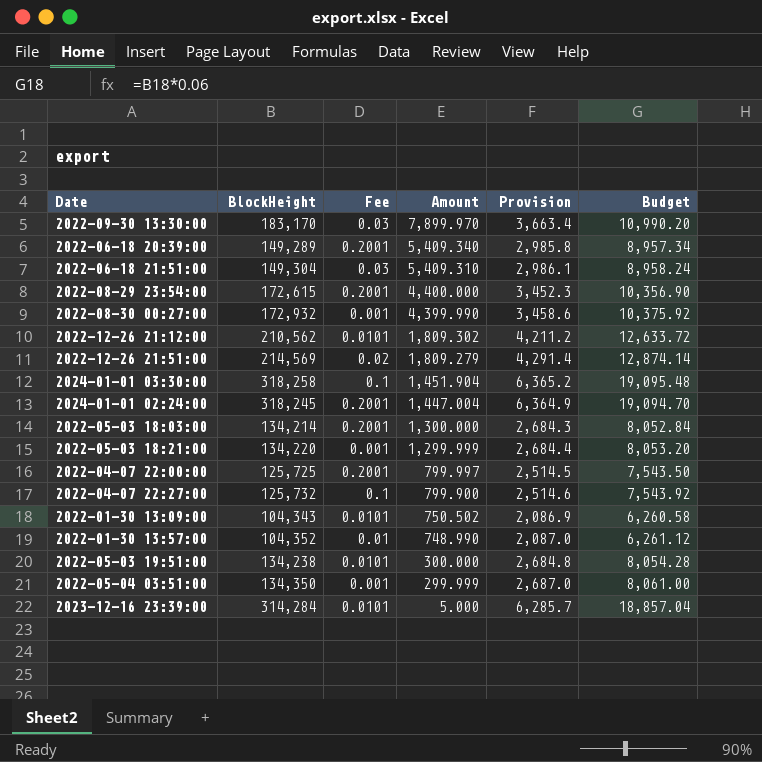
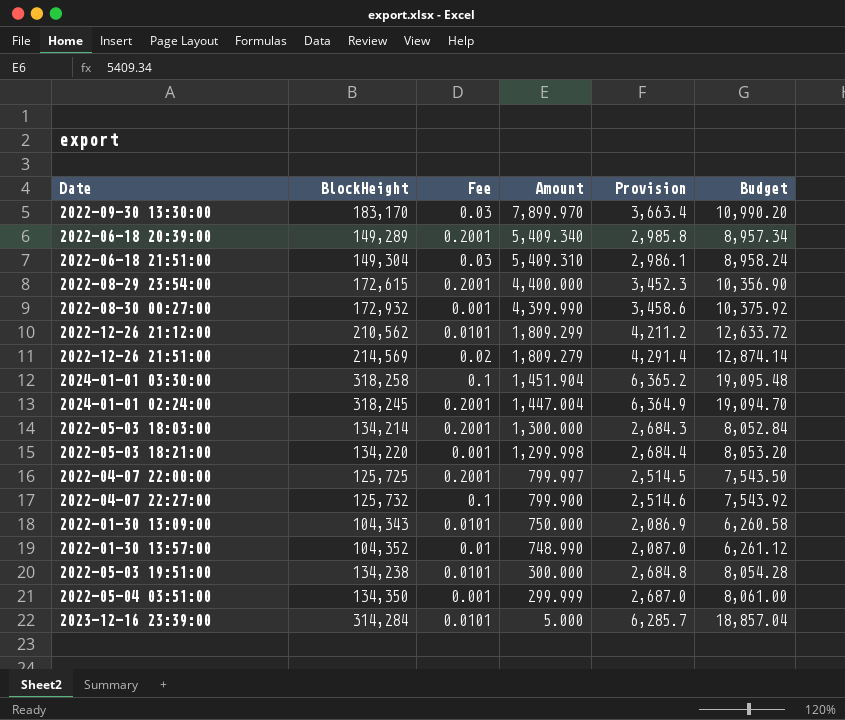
2022-12-26 21:12:00 | Amount: 1,809.302 -> 1,809.299
2022-05-03 18:21:00 | Amount: 1,299.999 -> 1,299.998
2022-01-30 13:09:00 | Amount: 750.502 -> 750.000

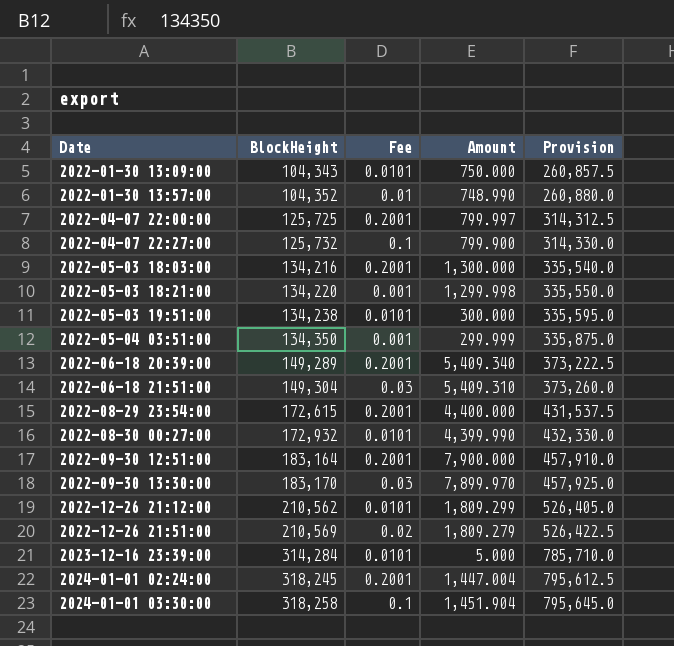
row order: Amount descending -> Date ascending
column Budget | formula: [BlockHeight] * 0.06 -> none
column Provision | formula: [BlockHeight] * 0.02 -> [BlockHeight] * 2.5
2022-05-03 18:03:00 | BlockHeight: 134,214 -> 134,216
2022-08-30 00:27:00 | Fee: 0.001 -> 0.0101
row 2022-09-30 12:51:00: none -> 183,164 | 0.2001 | 7,900.000 | 457,910.0
2022-12-26 21:51:00 | BlockHeight: 214,569 -> 210,569

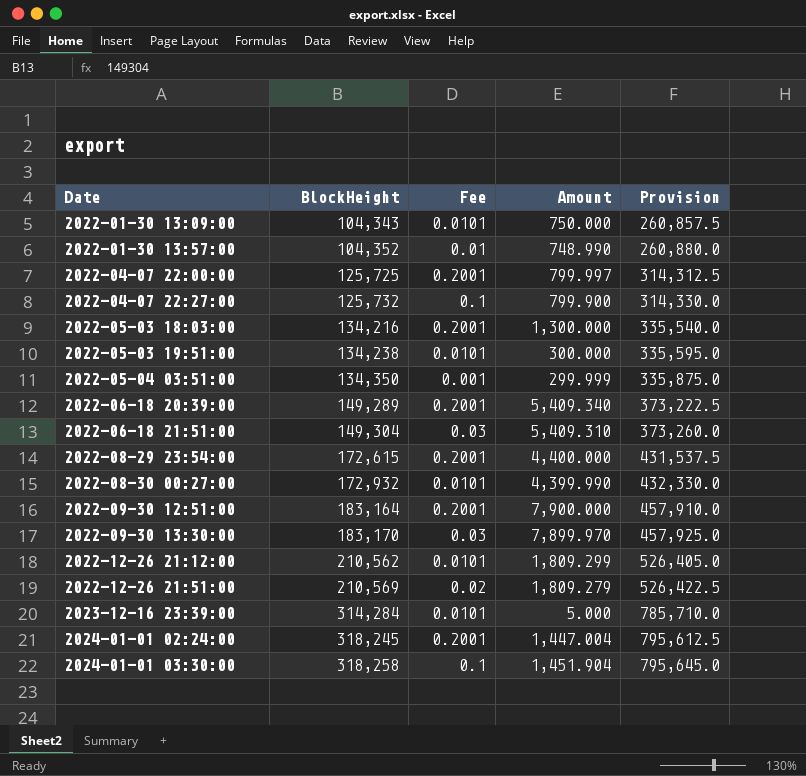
row 2022-05-03 18:21:00: 134,220 | 0.001 | 1,299.998 | 335,550.0 -> none

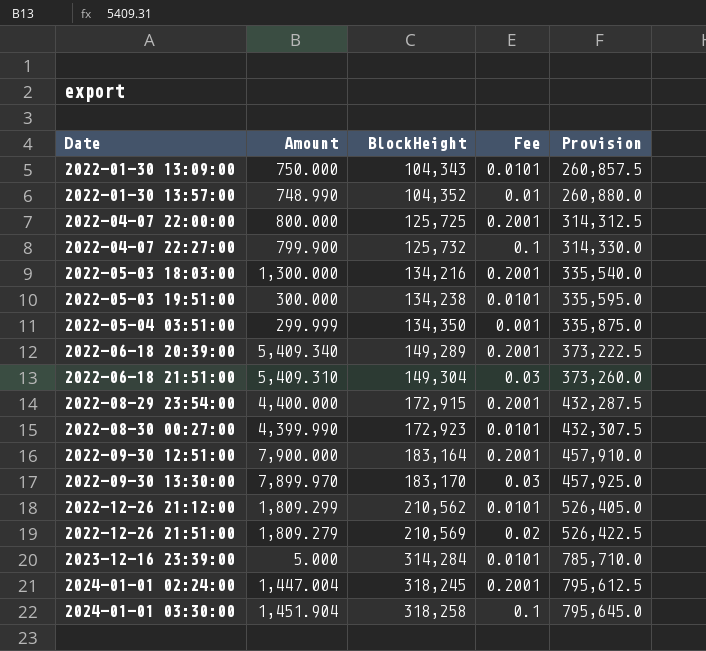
column Amount | position: 4 -> 2
2022-04-07 22:00:00 | Amount: 799.997 -> 800.000
2022-08-29 23:54:00 | BlockHeight: 172,615 -> 172,915
2022-08-29 23:54:00 | Provision: 431,537.5 -> 432,287.5
2022-08-30 00:27:00 | BlockHeight: 172,932 -> 172,923
2022-08-30 00:27:00 | Provision: 432,330.0 -> 432,307.5

